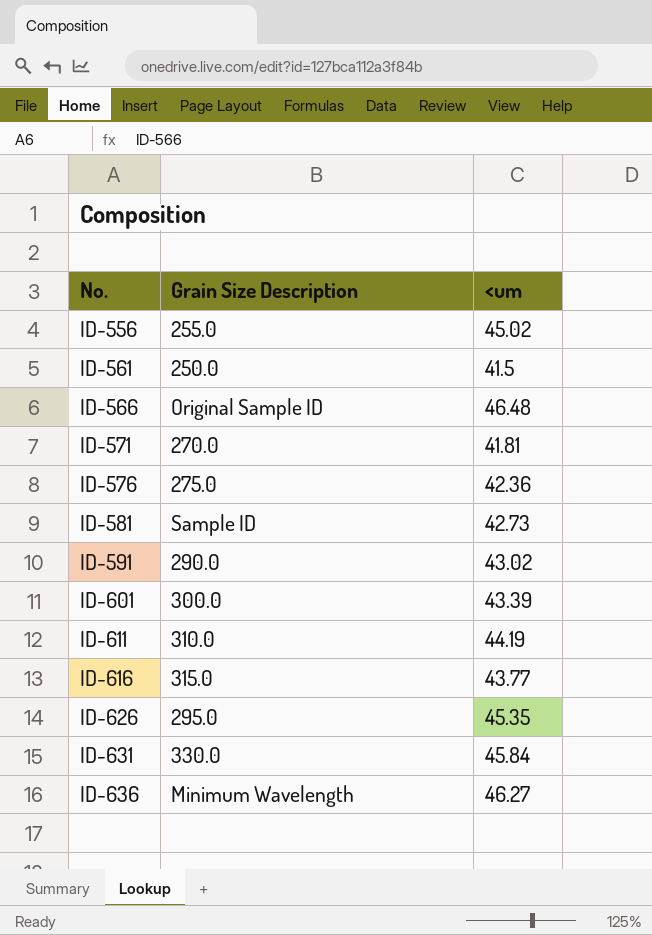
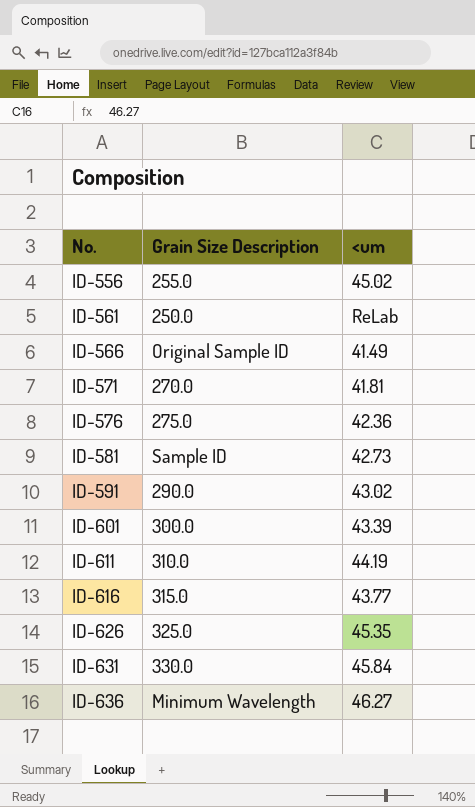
ID-561 | <um: 41.5 -> ReLab
ID-566 | <um: 46.48 -> 41.49
ID-626 | Grain Size Description: 295.0 -> 325.0

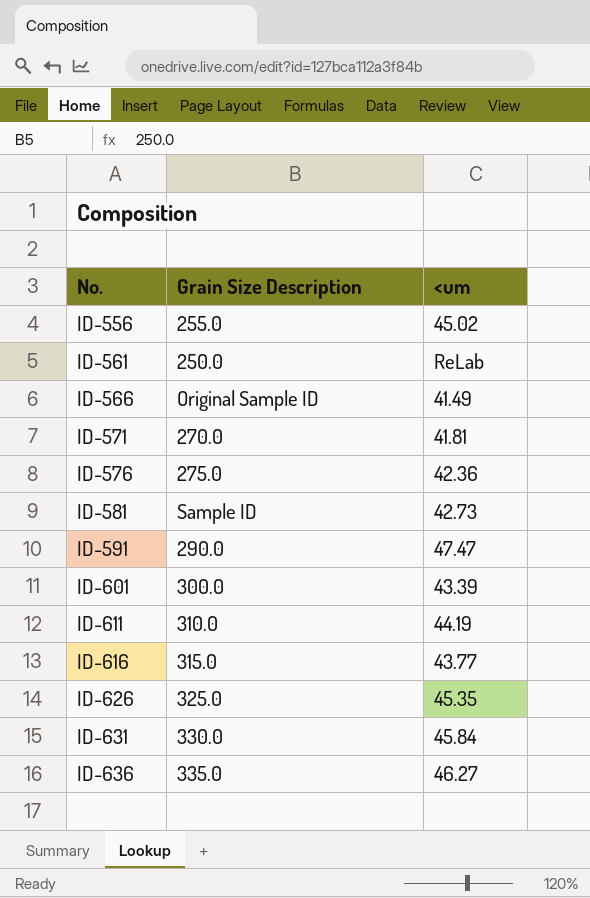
ID-591 | <um: 43.02 -> 47.47
ID-636 | Grain Size Description: Minimum Wavelength -> 335.0

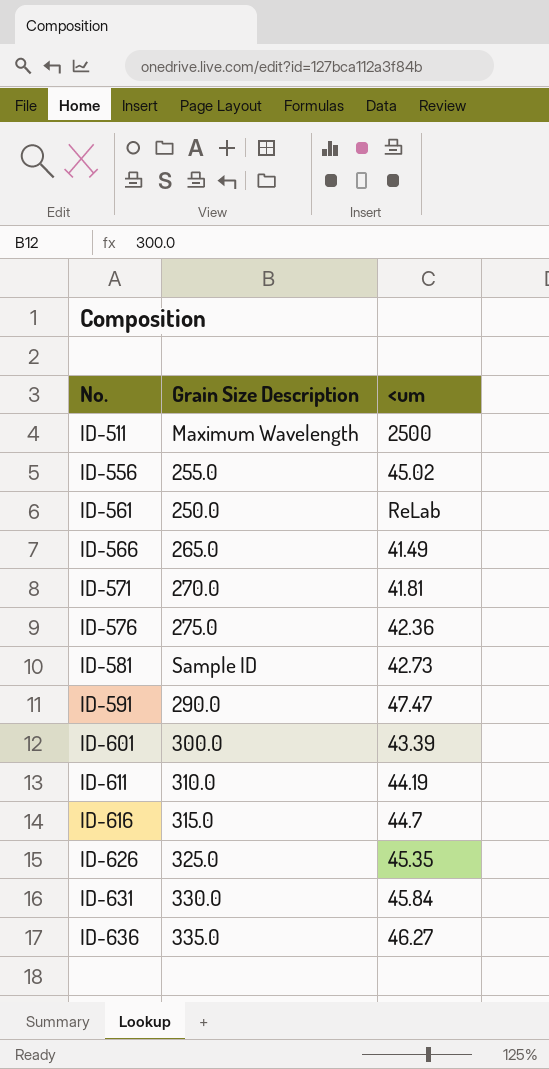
row ID-511: none -> Maximum Wavelength | 2500
ID-566 | Grain Size Description: Original Sample ID -> 265.0
ID-616 | <um: 43.77 -> 44.7

